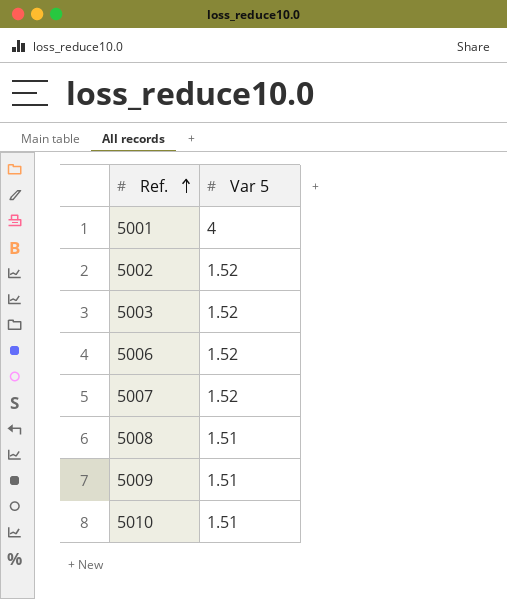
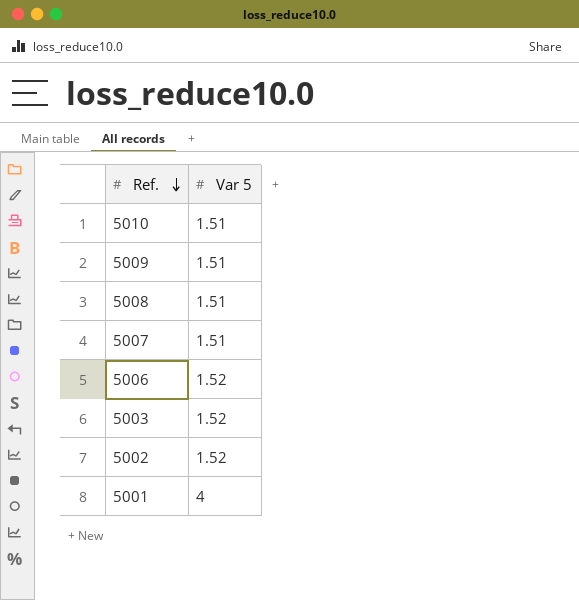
row order: Ref. ascending -> Ref. descending
5007 | Var 5: 1.52 -> 1.51

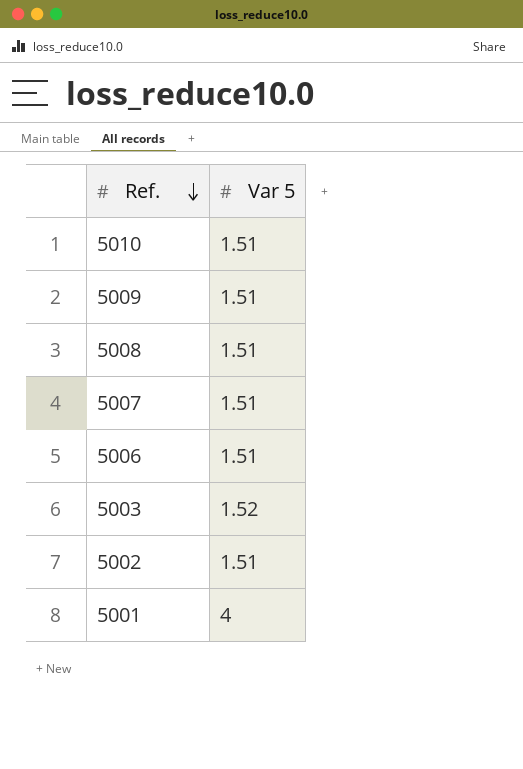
5006 | Var 5: 1.52 -> 1.51
5002 | Var 5: 1.52 -> 1.51

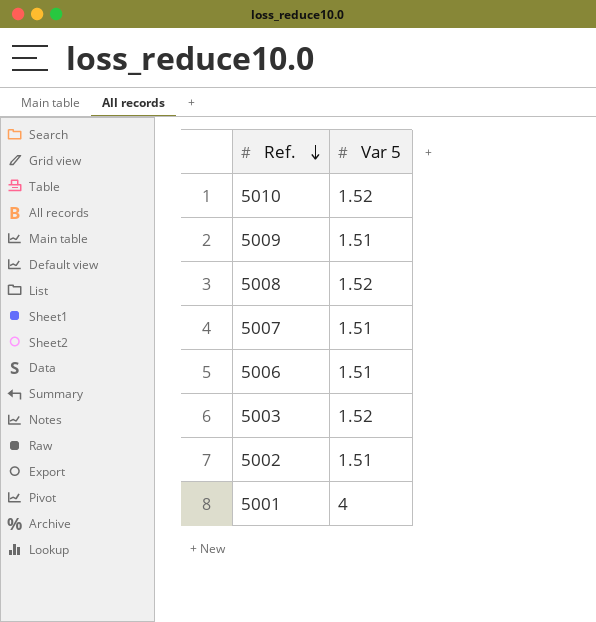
5010 | Var 5: 1.51 -> 1.52
5008 | Var 5: 1.51 -> 1.52

